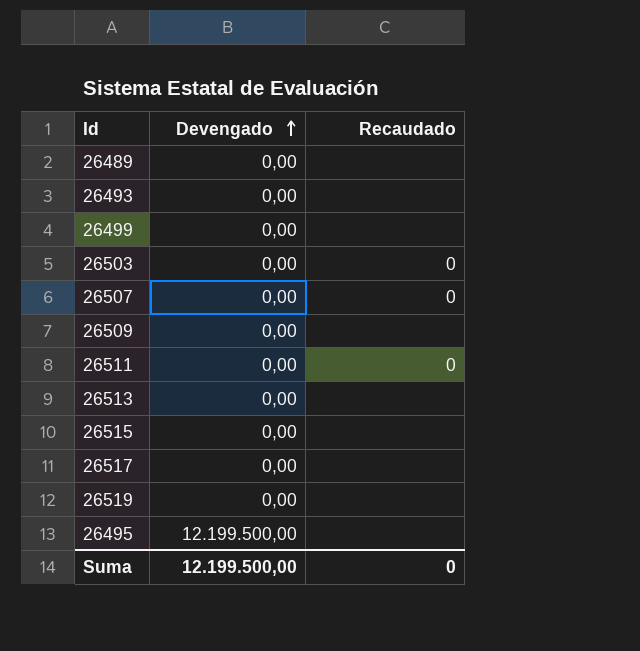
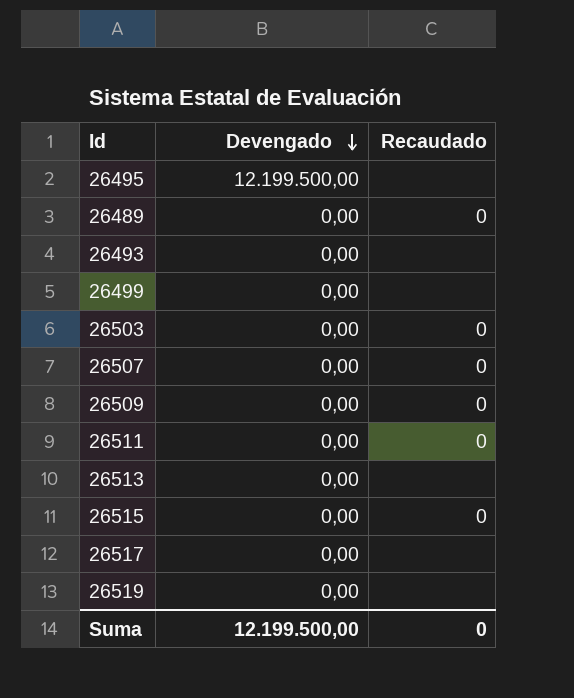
row order: Devengado ascending -> Devengado descending
26489 | Recaudado: none -> 0
26509 | Recaudado: none -> 0
26515 | Recaudado: none -> 0

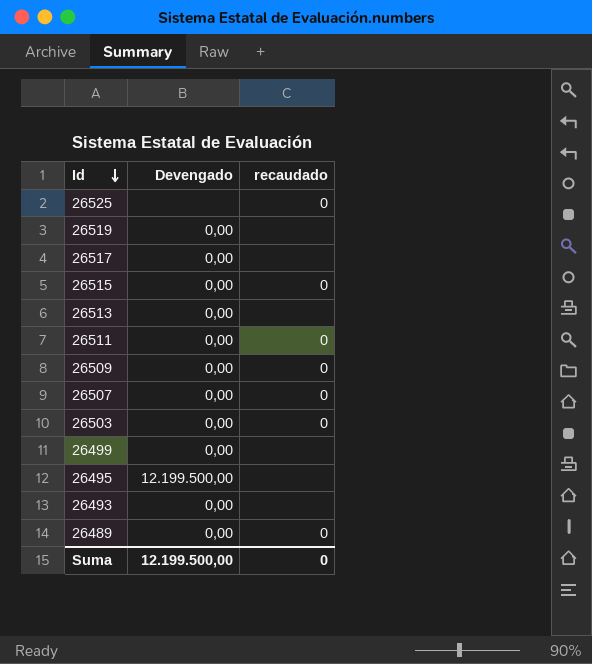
row order: Devengado descending -> Id descending
column name: Recaudado -> recaudado
row 26525: none -> none | 0

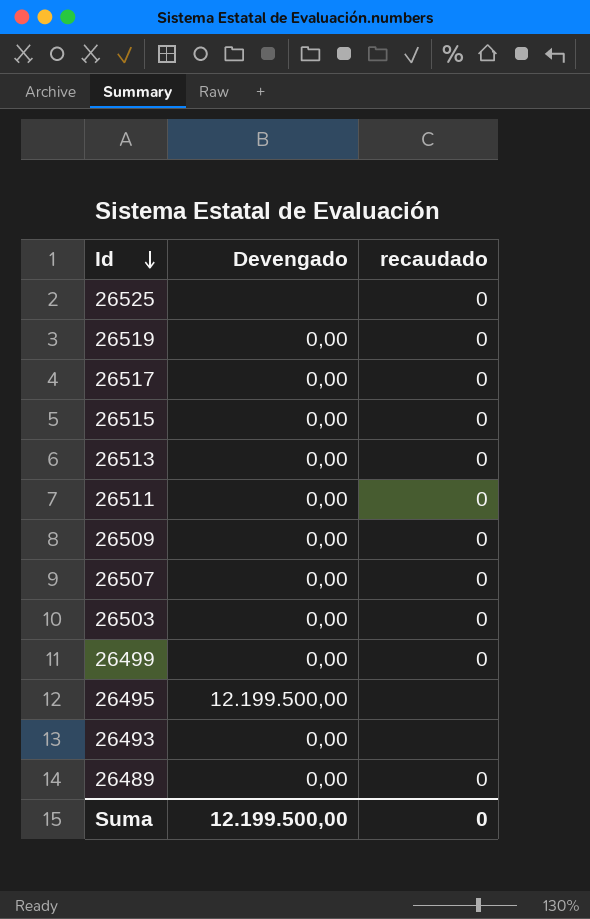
26519 | recaudado: none -> 0
26517 | recaudado: none -> 0
26513 | recaudado: none -> 0
26499 | recaudado: none -> 0

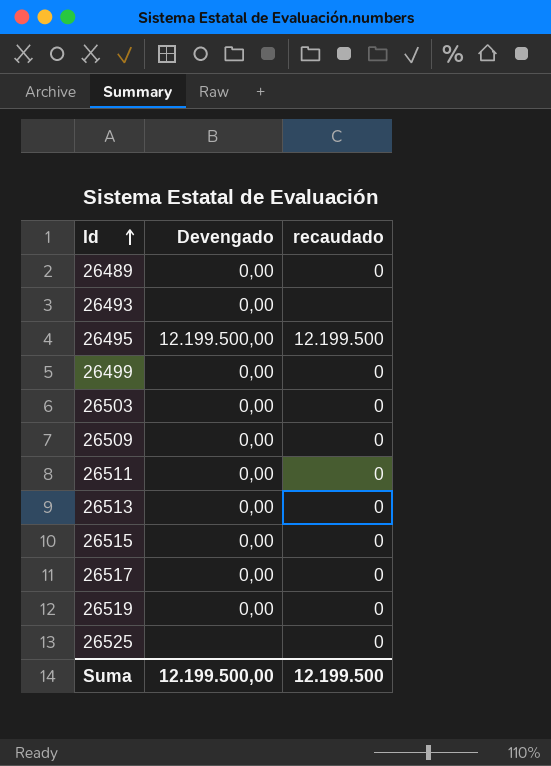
row order: Id descending -> Id ascending
row 26507: 0,00 | 0 -> none
26495 | recaudado: none -> 12.199.500
Suma | recaudado: 0 -> 12.199.500

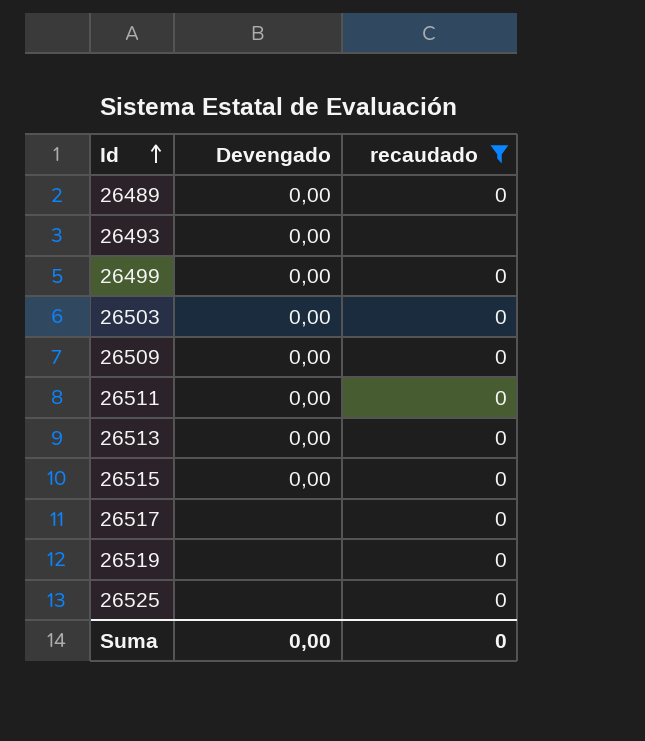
filter: none -> recaudado != 12.199.500
26517 | Devengado: 0,00 -> none
26519 | Devengado: 0,00 -> none
Suma | Devengado: 12.199.500,00 -> 0,00
Suma | recaudado: 12.199.500 -> 0

